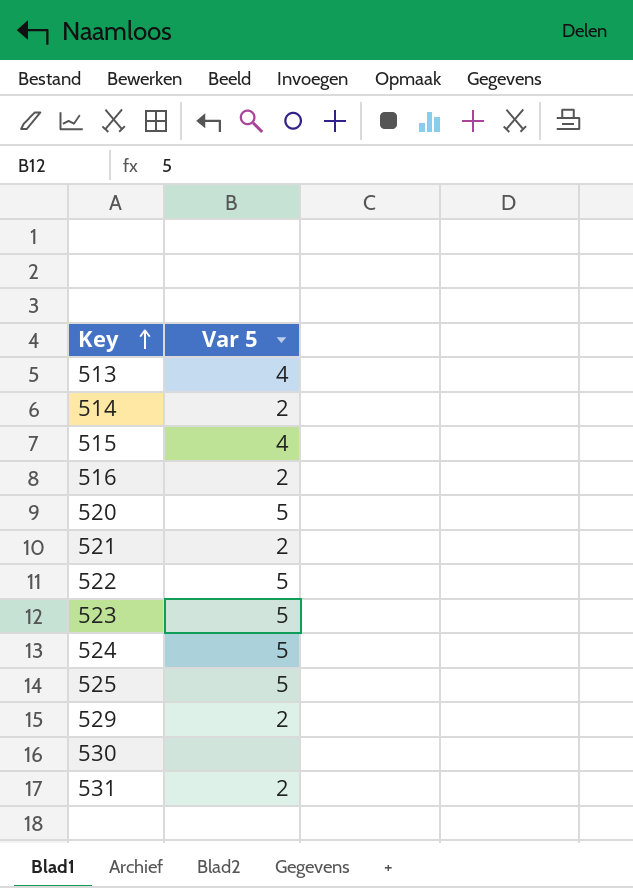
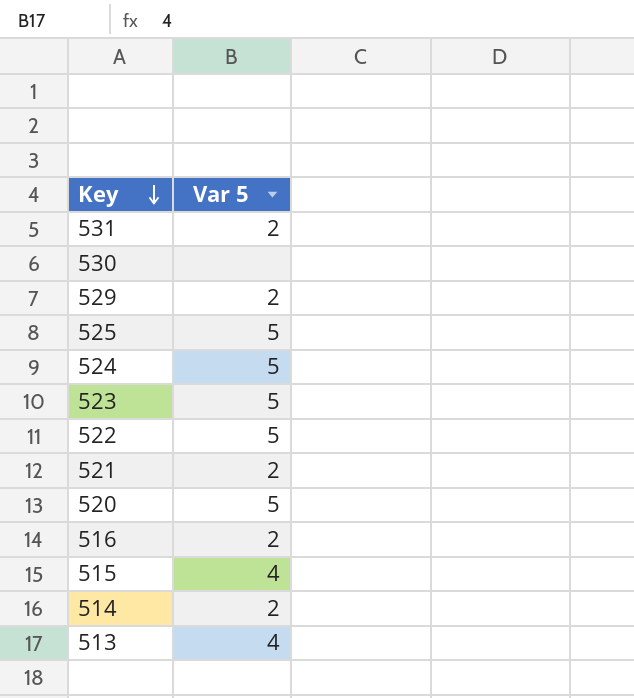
row order: Key ascending -> Key descending

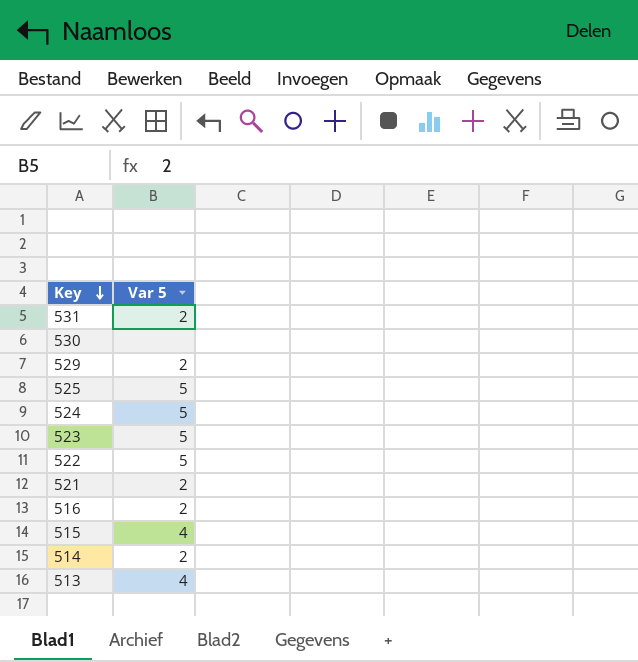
row 520: 5 -> none

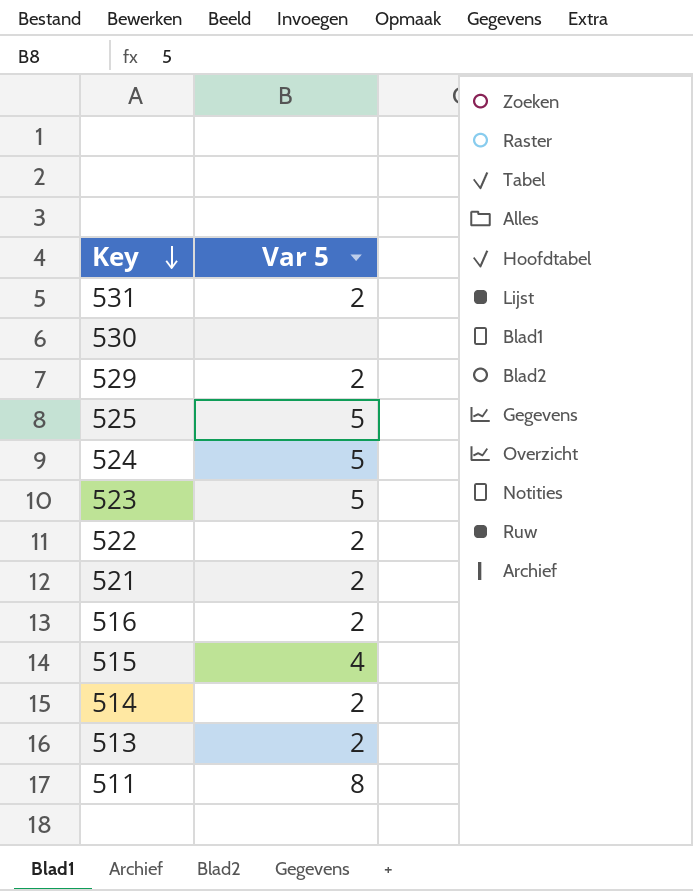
522 | Var 5: 5 -> 2
513 | Var 5: 4 -> 2
row 511: none -> 8

